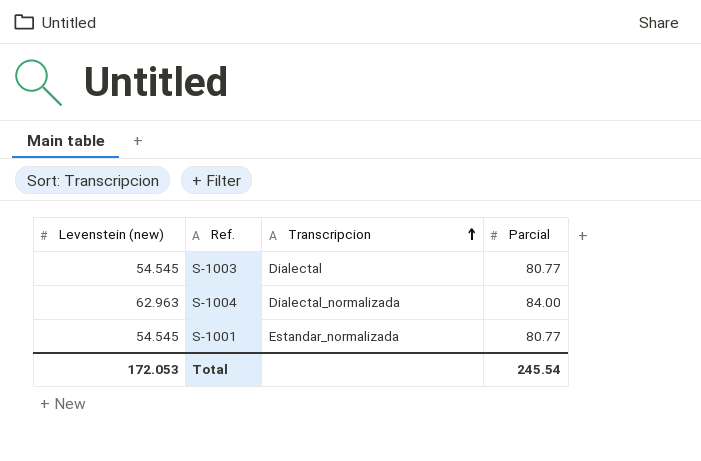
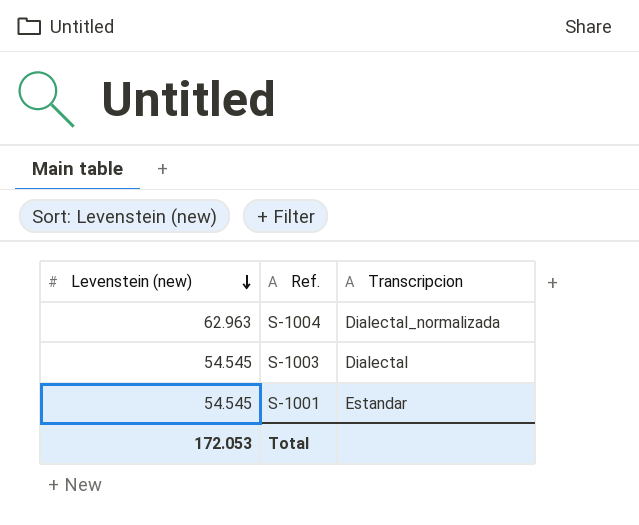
row order: Transcripcion ascending -> Levenstein (new) descending
column Parcial | position: 4 -> none
S-1001 | Transcripcion: Estandar_normalizada -> Estandar

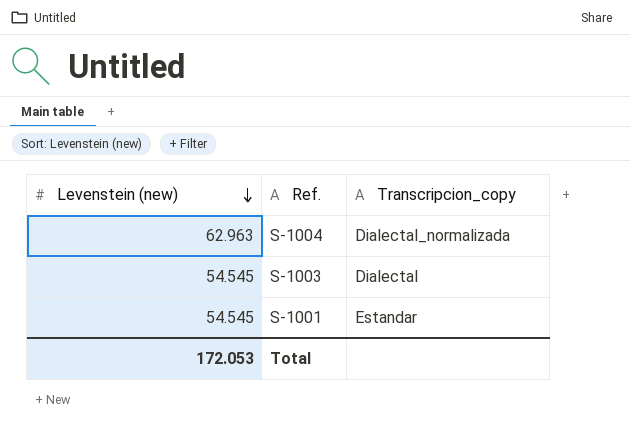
column name: Transcripcion -> Transcripcion_copy

